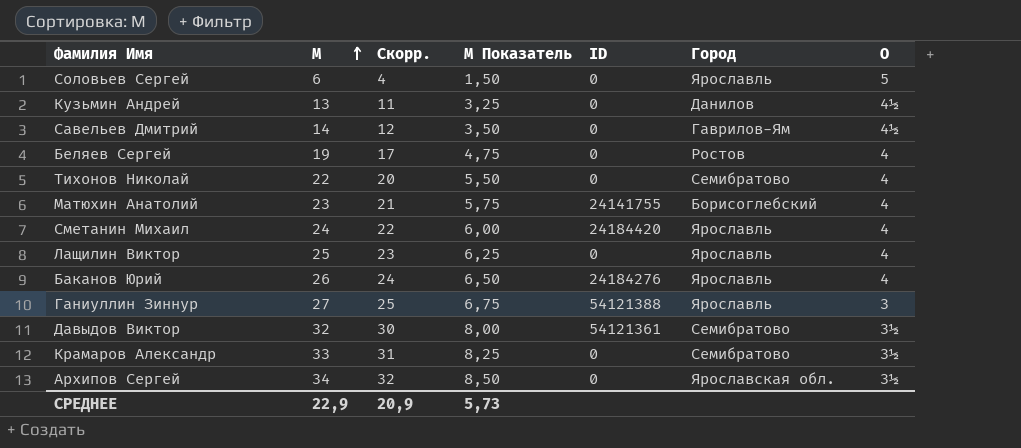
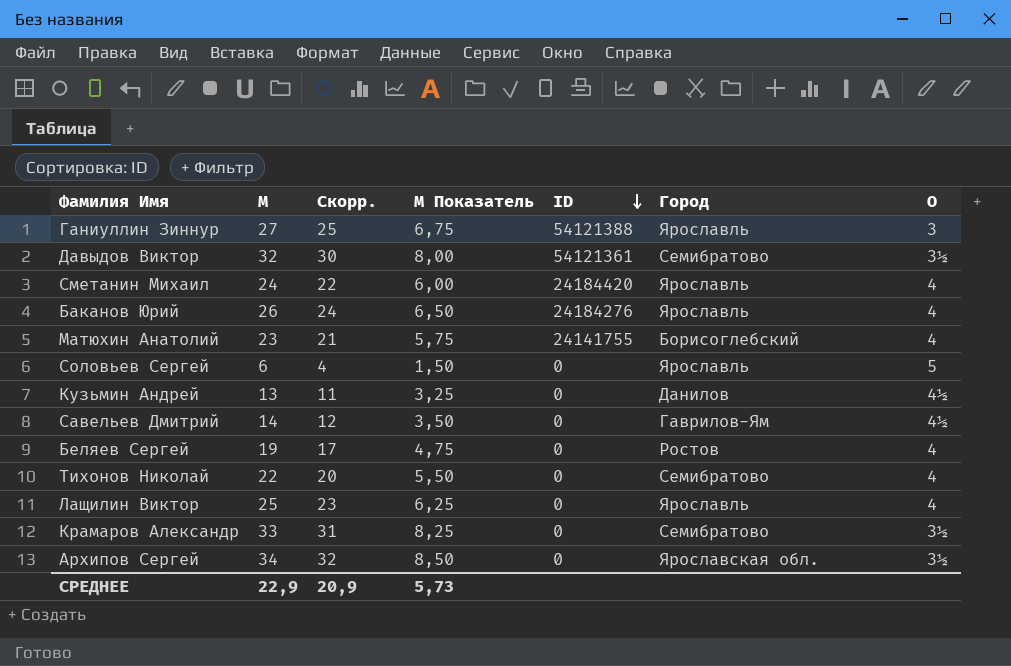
row order: М ascending -> ID descending

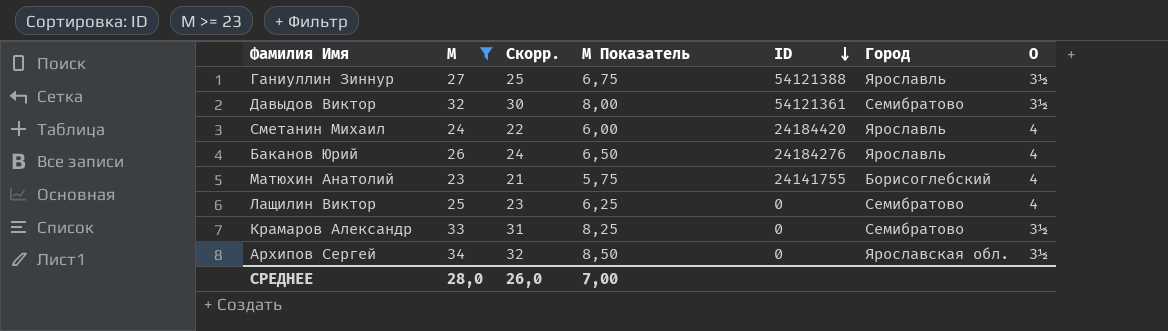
filter: none -> М >= 23
Ганиуллин Зиннур | О: 3 -> 3½
Лащилин Виктор | Город: Ярославль -> Семибратово
СРЕДНЕЕ | М: 22,9 -> 28,0
СРЕДНЕЕ | Скорр.: 20,9 -> 26,0
СРЕДНЕЕ | М Показатель: 5,73 -> 7,00

